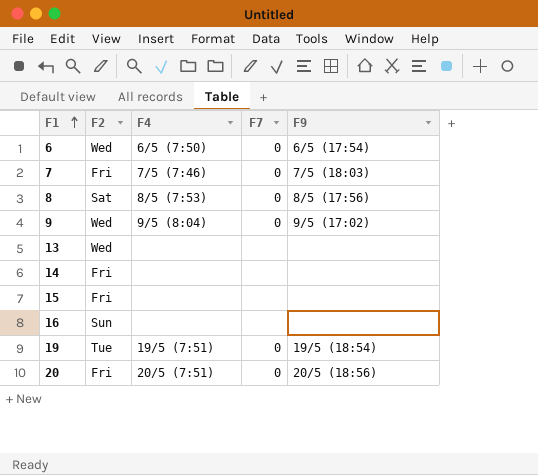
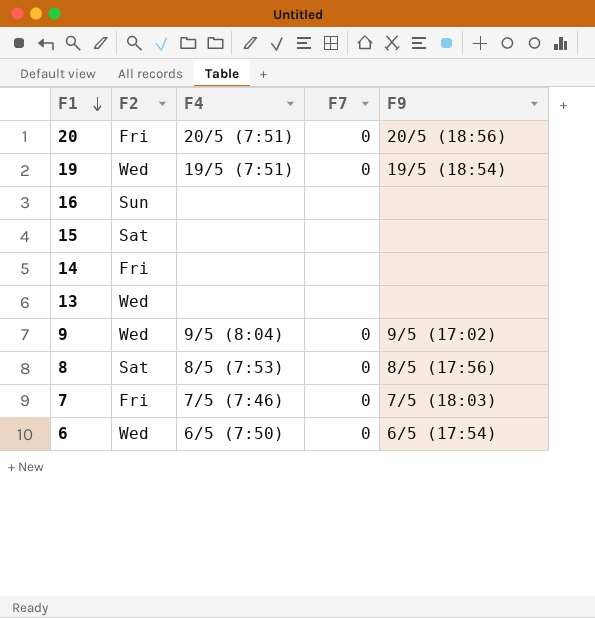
row order: F1 ascending -> F1 descending
19 | F2: Tue -> Wed
15 | F2: Fri -> Sat

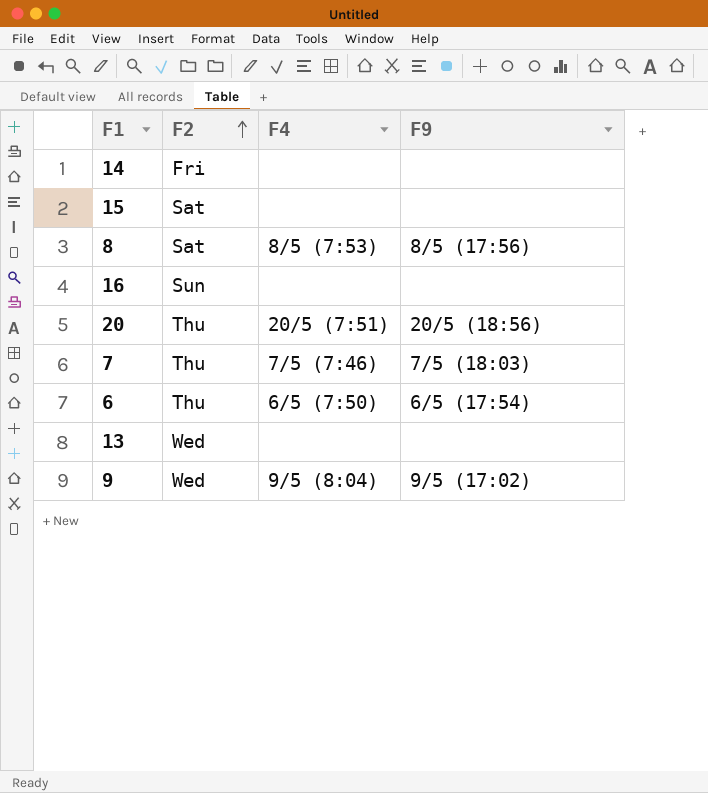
row order: F1 descending -> F2 ascending
column F7 | position: 4 -> none
row 19: Wed | 19/5 (7:51) | 0 | 19/5 (18:54) -> none
20 | F2: Fri -> Thu
7 | F2: Fri -> Thu
6 | F2: Wed -> Thu

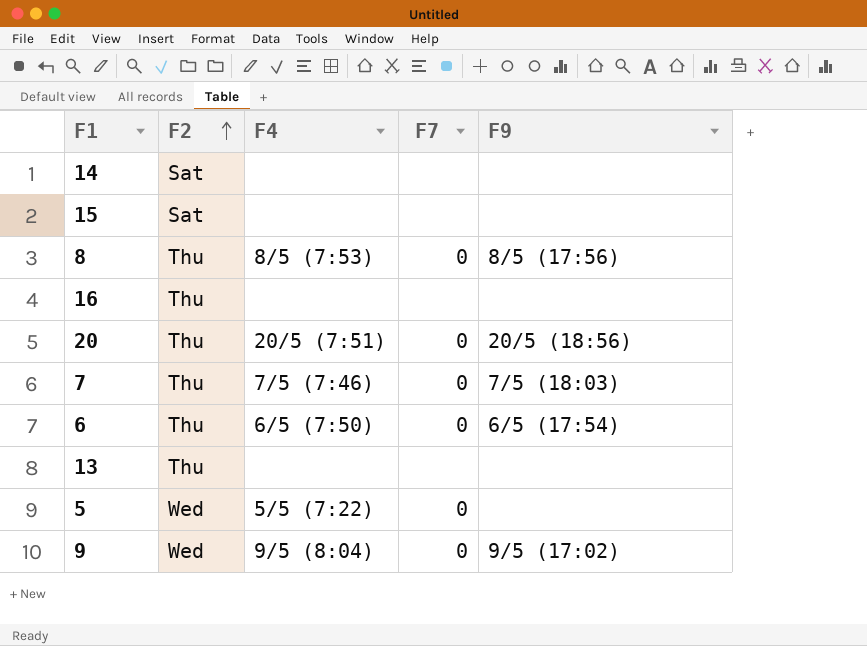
column F7 | position: none -> 4
14 | F2: Fri -> Sat
8 | F2: Sat -> Thu
16 | F2: Sun -> Thu
13 | F2: Wed -> Thu
row 5: none -> Wed | 5/5 (7:22) | 0 | none

